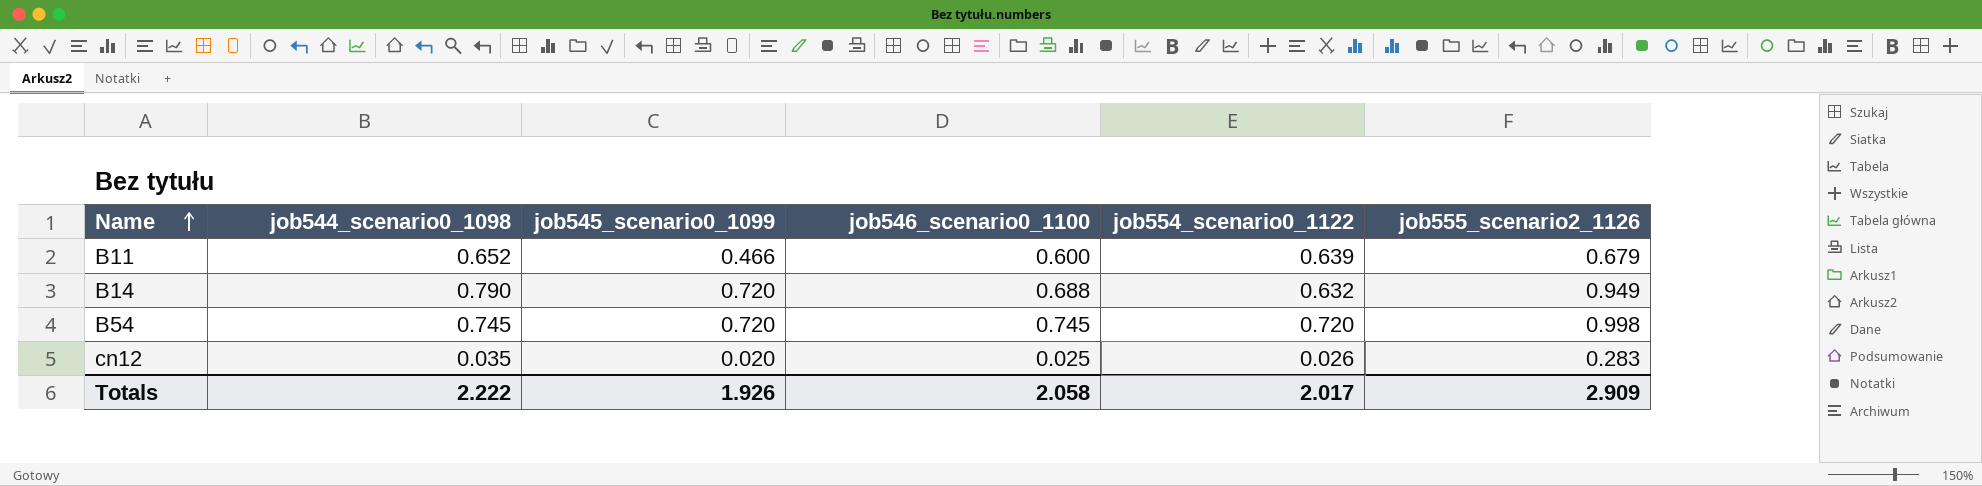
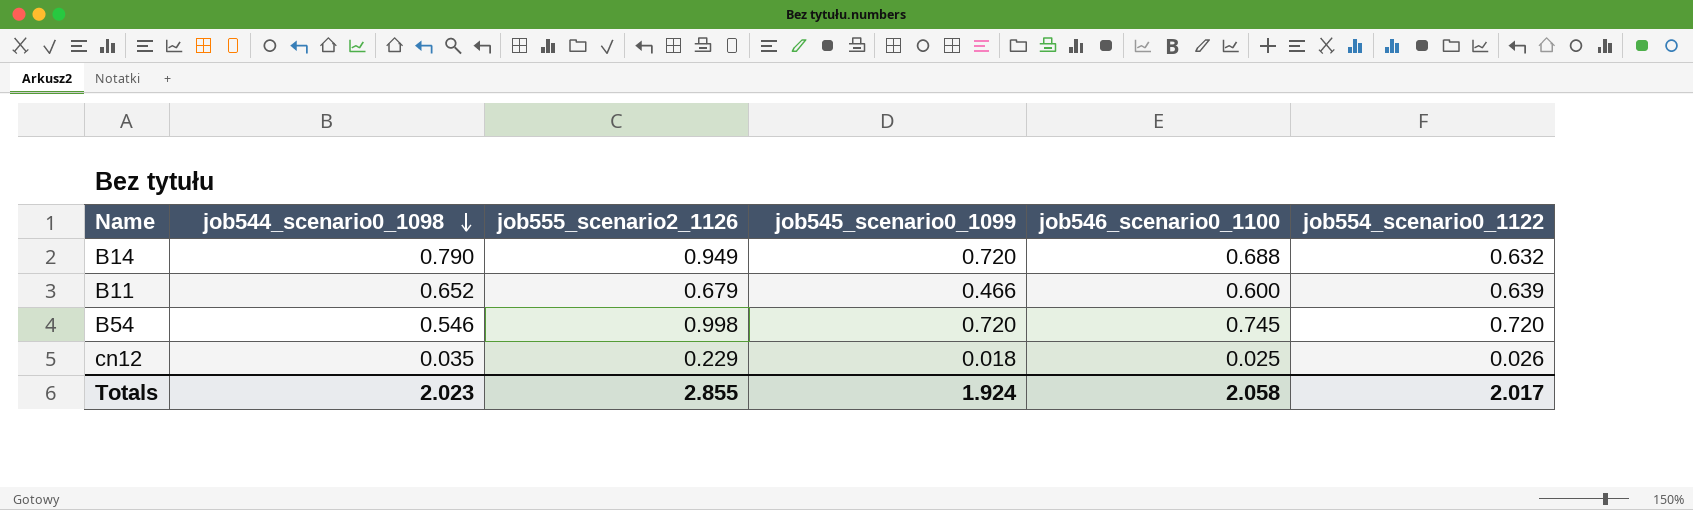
row order: Name ascending -> job544_scenario0_1098 descending
column job555_scenario2_1126 | position: 6 -> 3
B54 | job544_scenario0_1098: 0.745 -> 0.546
cn12 | job555_scenario2_1126: 0.283 -> 0.229
cn12 | job545_scenario0_1099: 0.020 -> 0.018
Totals | job544_scenario0_1098: 2.222 -> 2.023
Totals | job555_scenario2_1126: 2.909 -> 2.855
Totals | job545_scenario0_1099: 1.926 -> 1.924

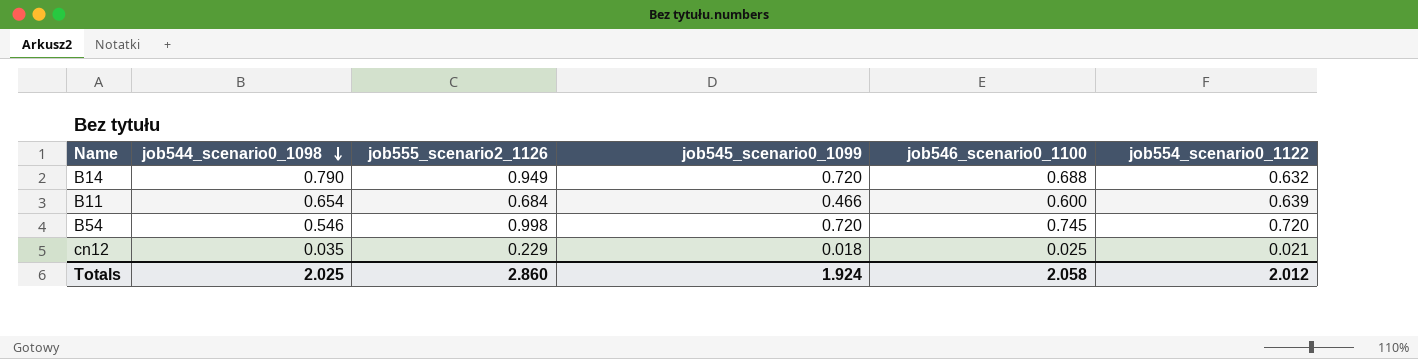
B11 | job544_scenario0_1098: 0.652 -> 0.654
B11 | job555_scenario2_1126: 0.679 -> 0.684
cn12 | job554_scenario0_1122: 0.026 -> 0.021
Totals | job544_scenario0_1098: 2.023 -> 2.025
Totals | job555_scenario2_1126: 2.855 -> 2.860
Totals | job554_scenario0_1122: 2.017 -> 2.012

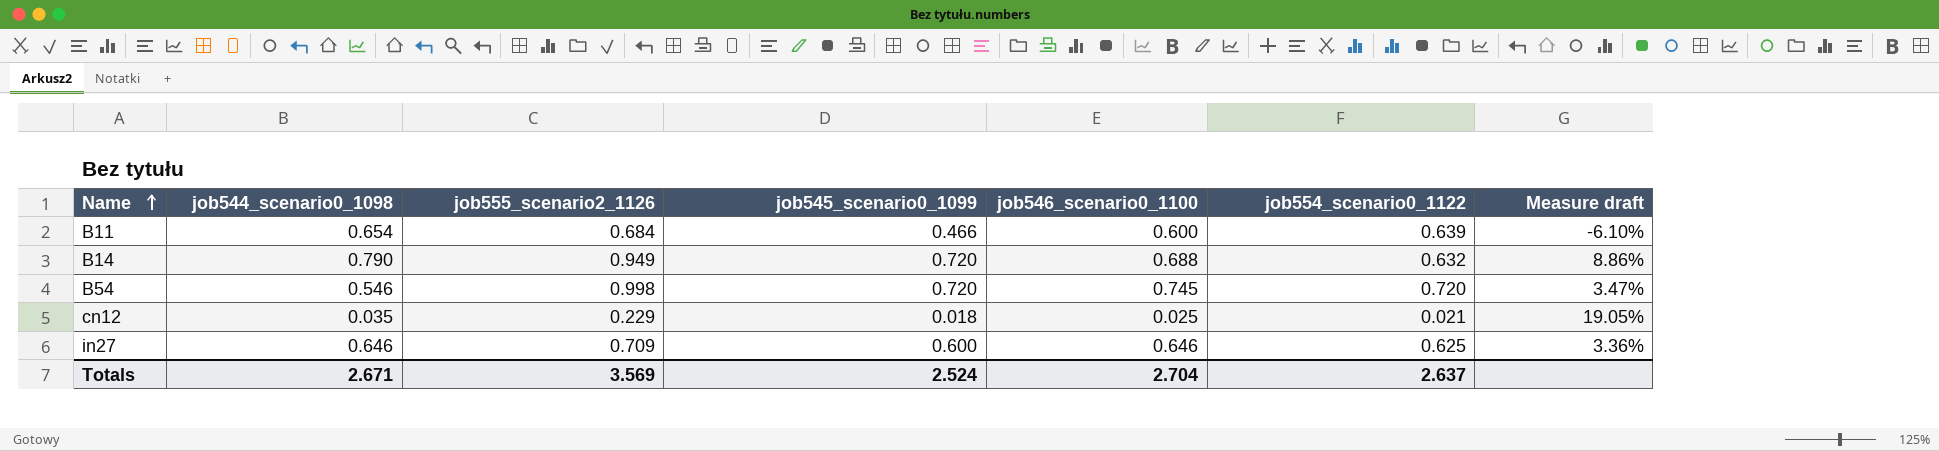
row order: job544_scenario0_1098 descending -> Name ascending
column Measure draft | formula: none -> ([job546_scenario0_1100] - [job554_scenario0_1122]) / [job554_scenario0_1122]
row in27: none -> 0.646 | 0.709 | 0.600 | 0.646 | 0.625 | 3.36%
Totals | job544_scenario0_1098: 2.025 -> 2.671
Totals | job555_scenario2_1126: 2.860 -> 3.569
Totals | job545_scenario0_1099: 1.924 -> 2.524
Totals | job546_scenario0_1100: 2.058 -> 2.704
Totals | job554_scenario0_1122: 2.012 -> 2.637

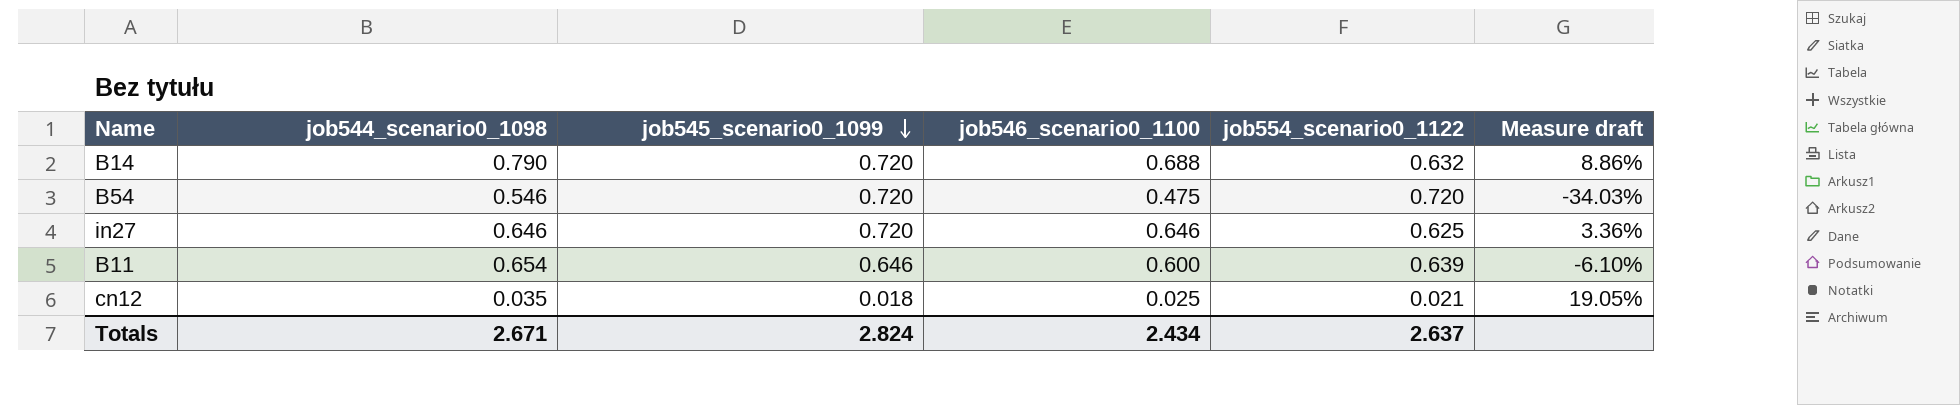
row order: Name ascending -> job545_scenario0_1099 descending
column job555_scenario2_1126 | position: 3 -> none
B54 | job546_scenario0_1100: 0.745 -> 0.475
B54 | Measure draft: 3.47% -> -34.03%
in27 | job545_scenario0_1099: 0.600 -> 0.720
B11 | job545_scenario0_1099: 0.466 -> 0.646
Totals | job545_scenario0_1099: 2.524 -> 2.824
Totals | job546_scenario0_1100: 2.704 -> 2.434

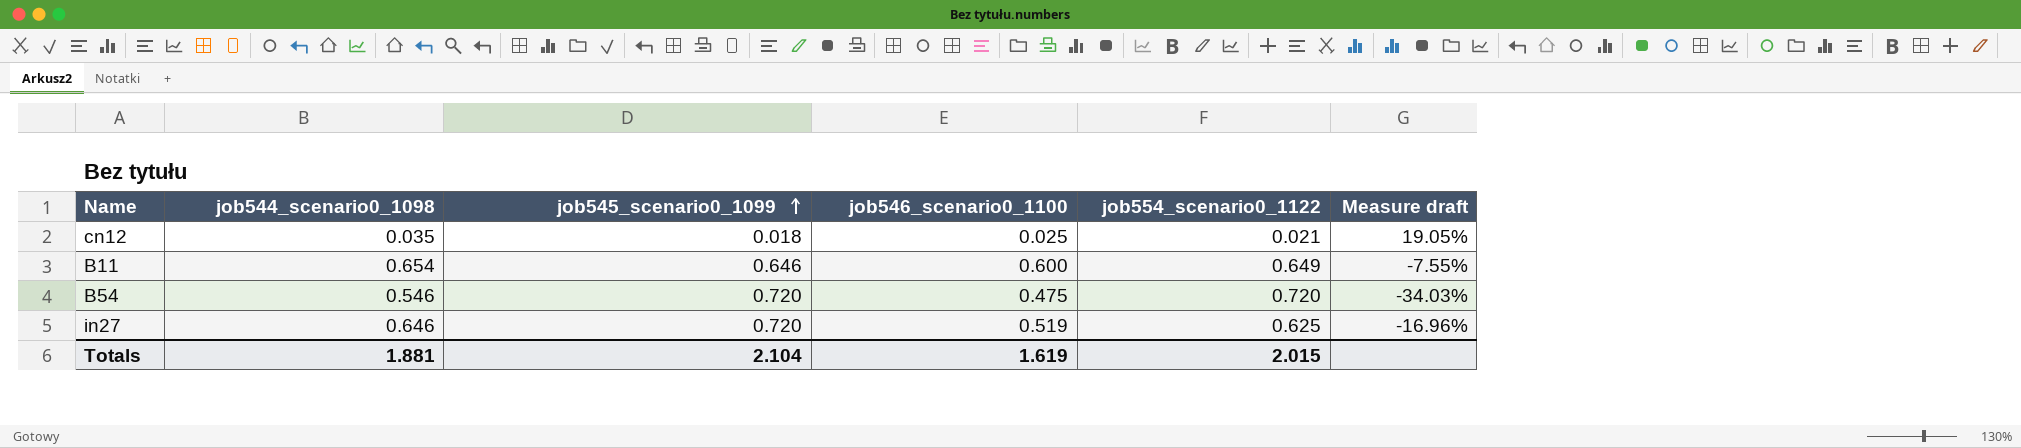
row order: job545_scenario0_1099 descending -> job545_scenario0_1099 ascending
row B14: 0.790 | 0.720 | 0.688 | 0.632 | 8.86% -> none
B11 | job554_scenario0_1122: 0.639 -> 0.649
B11 | Measure draft: -6.10% -> -7.55%
in27 | job546_scenario0_1100: 0.646 -> 0.519
in27 | Measure draft: 3.36% -> -16.96%
Totals | job544_scenario0_1098: 2.671 -> 1.881
Totals | job545_scenario0_1099: 2.824 -> 2.104
Totals | job546_scenario0_1100: 2.434 -> 1.619
Totals | job554_scenario0_1122: 2.637 -> 2.015

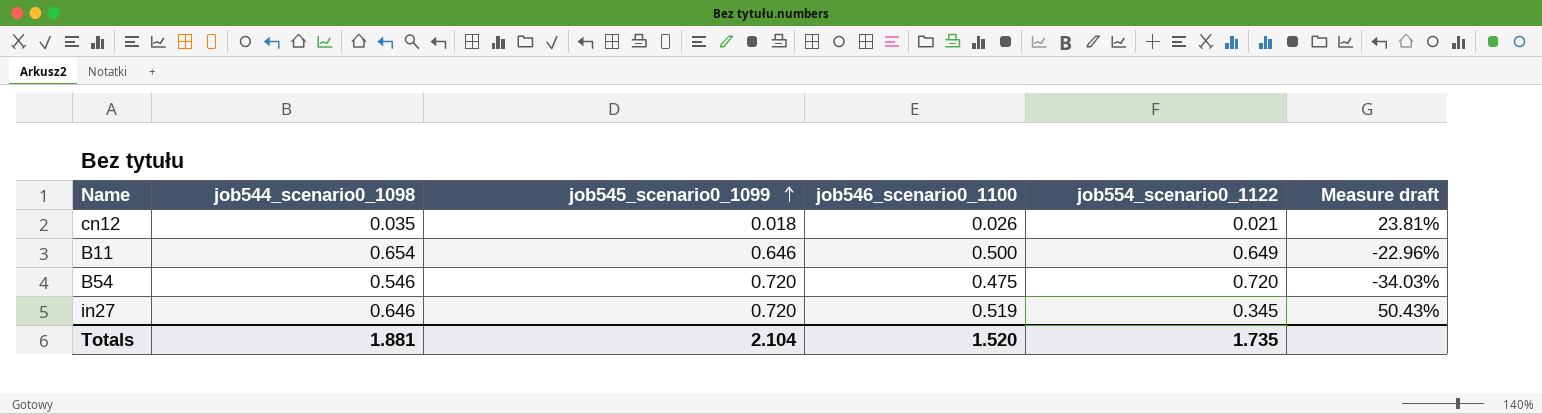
cn12 | job546_scenario0_1100: 0.025 -> 0.026
cn12 | Measure draft: 19.05% -> 23.81%
B11 | job546_scenario0_1100: 0.600 -> 0.500
B11 | Measure draft: -7.55% -> -22.96%
in27 | job554_scenario0_1122: 0.625 -> 0.345
in27 | Measure draft: -16.96% -> 50.43%
Totals | job546_scenario0_1100: 1.619 -> 1.520
Totals | job554_scenario0_1122: 2.015 -> 1.735

